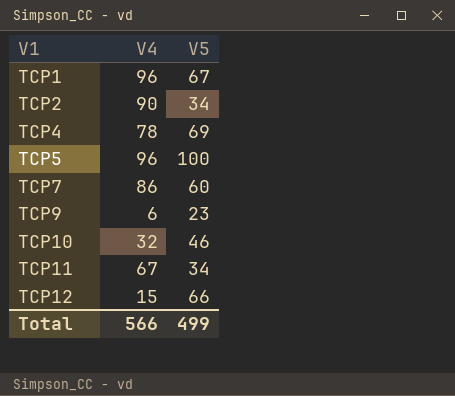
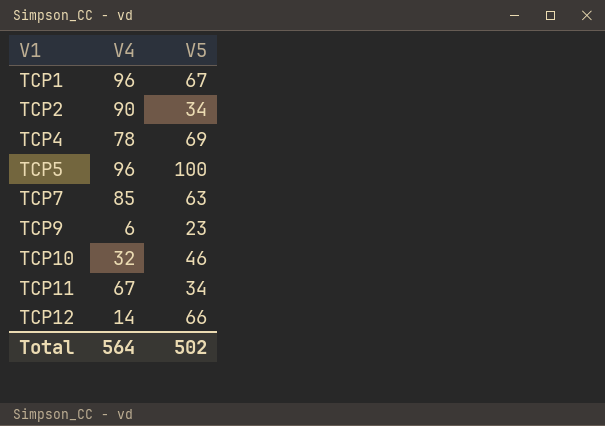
TCP7 | V4: 86 -> 85
TCP7 | V5: 60 -> 63
TCP12 | V4: 15 -> 14
Total | V4: 566 -> 564
Total | V5: 499 -> 502

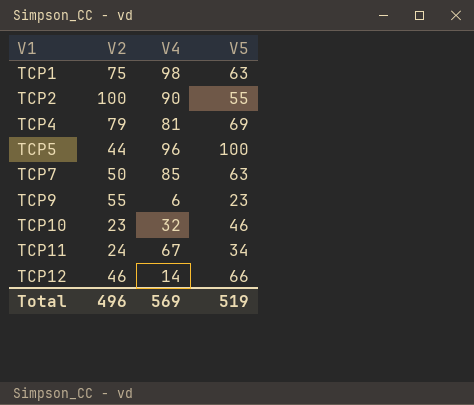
column V2 | position: none -> 2
TCP1 | V4: 96 -> 98
TCP1 | V5: 67 -> 63
TCP2 | V5: 34 -> 55
TCP4 | V4: 78 -> 81
Total | V4: 564 -> 569
Total | V5: 502 -> 519

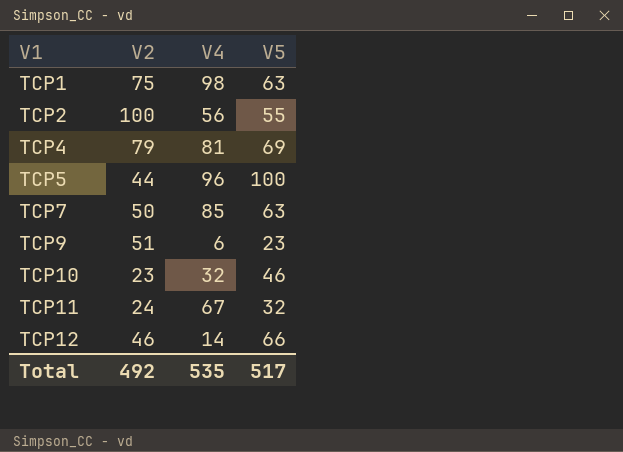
TCP2 | V4: 90 -> 56
TCP9 | V2: 55 -> 51
TCP11 | V5: 34 -> 32
Total | V2: 496 -> 492
Total | V4: 569 -> 535
Total | V5: 519 -> 517

